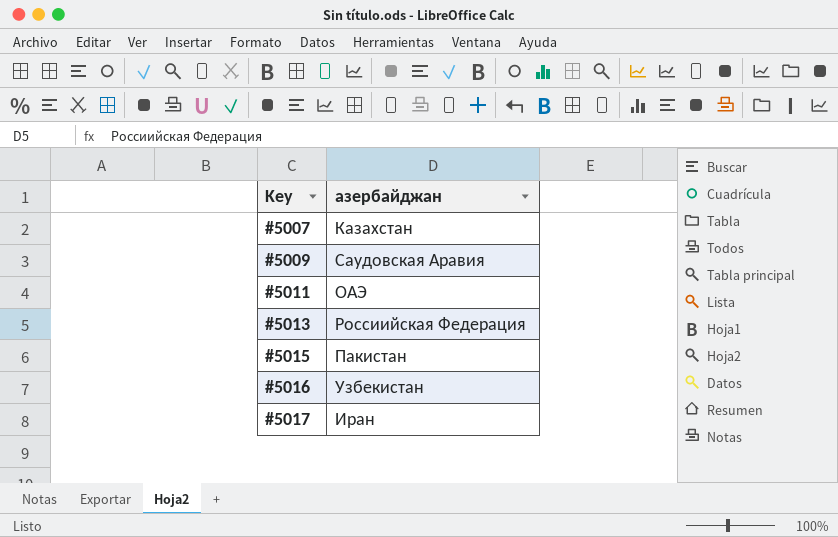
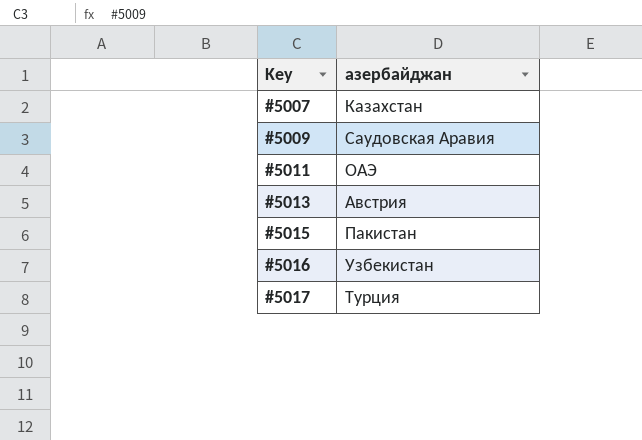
#5013 | азербайджан: Россиийская Федерация -> Австрия
#5017 | азербайджан: Иран -> Турция

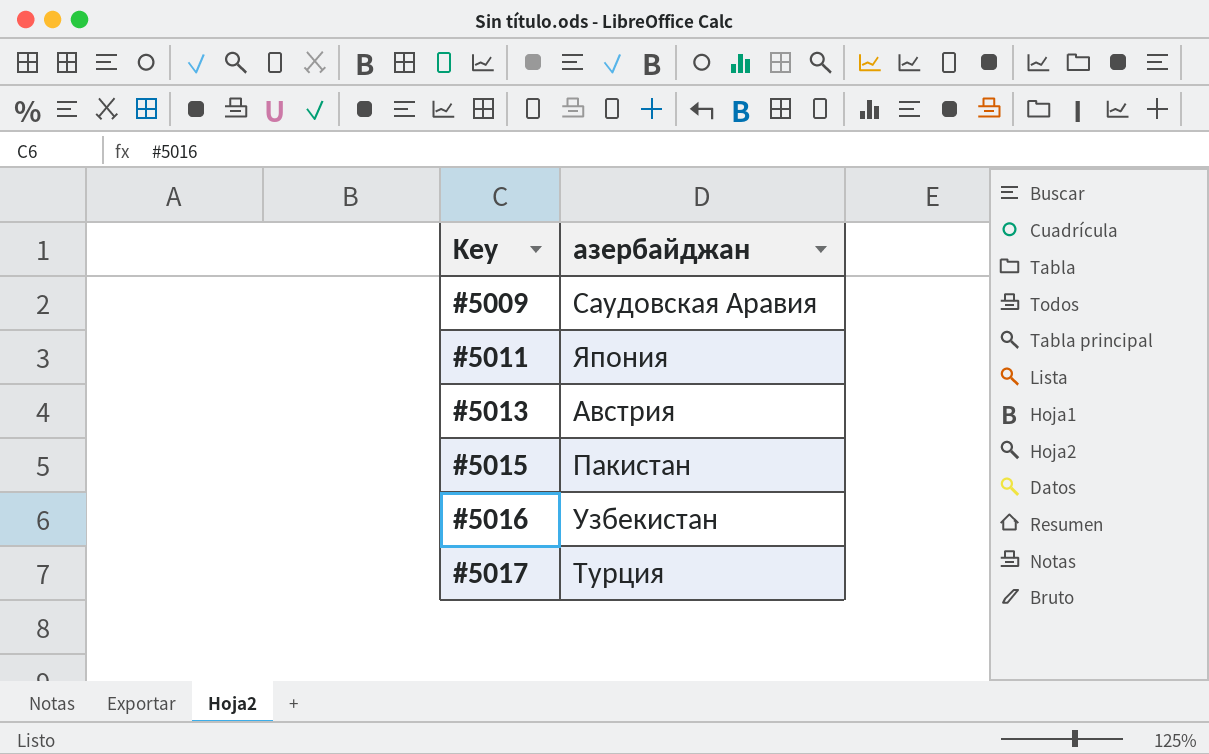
row #5007: Казахстан -> none
#5011 | азербайджан: ОАЭ -> Япония

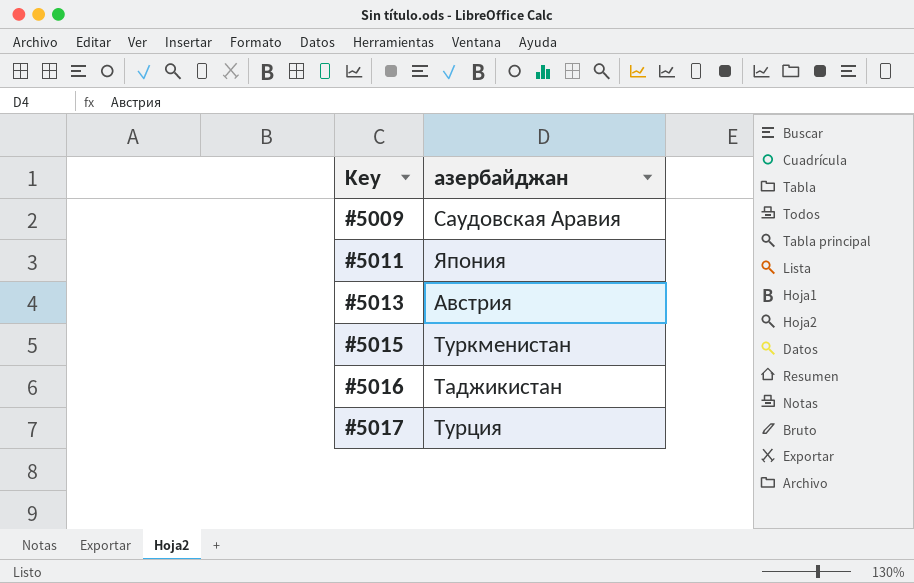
#5015 | азербайджан: Пакистан -> Туркменистан
#5016 | азербайджан: Узбекистан -> Таджикистан

